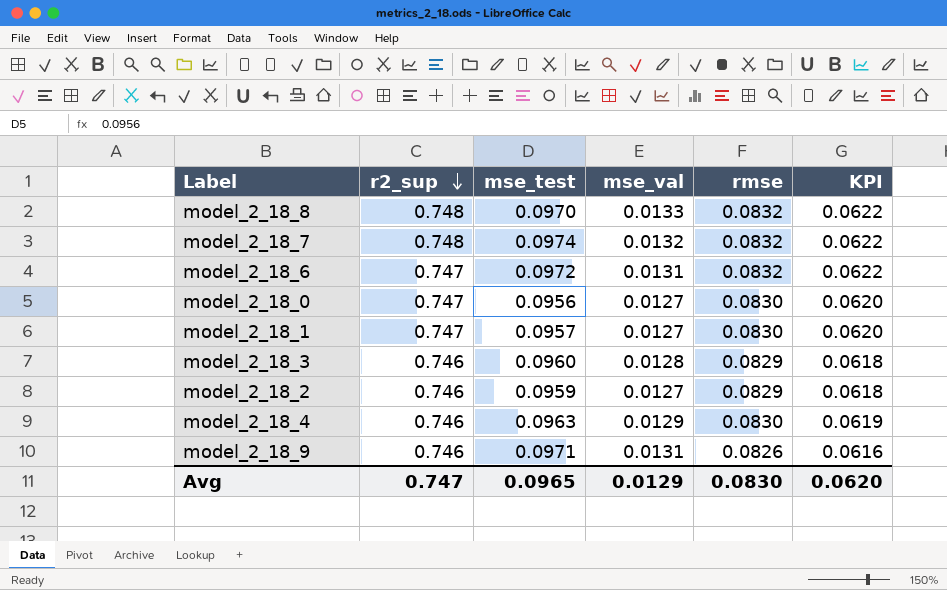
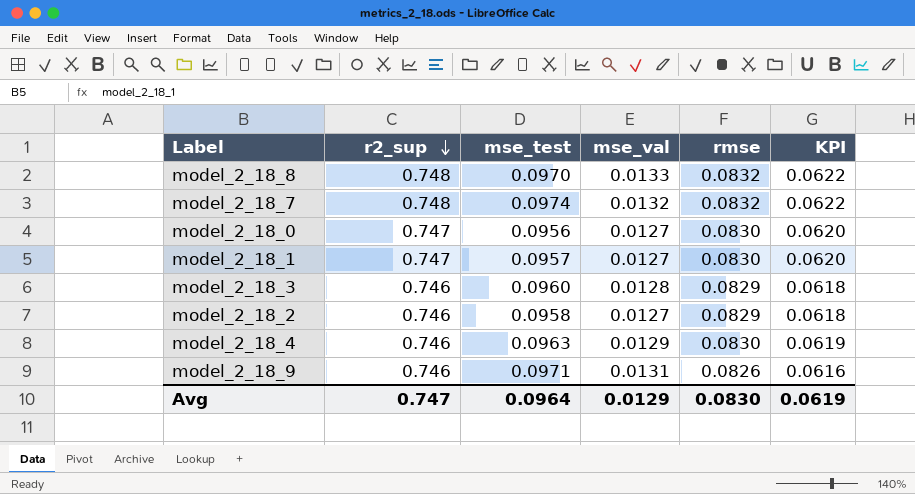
row model_2_18_6: 0.747 | 0.0972 | 0.0131 | 0.0832 | 0.0622 -> none
model_2_18_2 | mse_test: 0.0959 -> 0.0958
Avg | mse_test: 0.0965 -> 0.0964
Avg | KPI: 0.0620 -> 0.0619

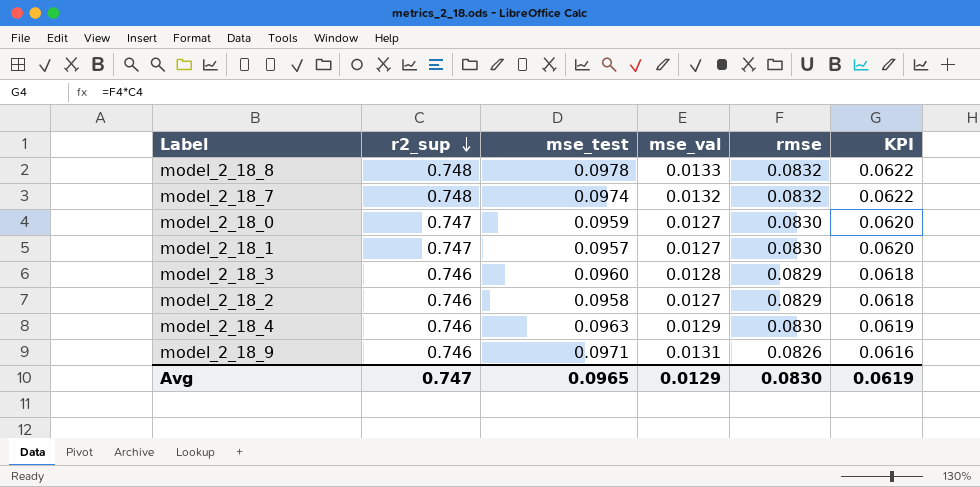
model_2_18_8 | mse_test: 0.0970 -> 0.0978
model_2_18_0 | mse_test: 0.0956 -> 0.0959
Avg | mse_test: 0.0964 -> 0.0965

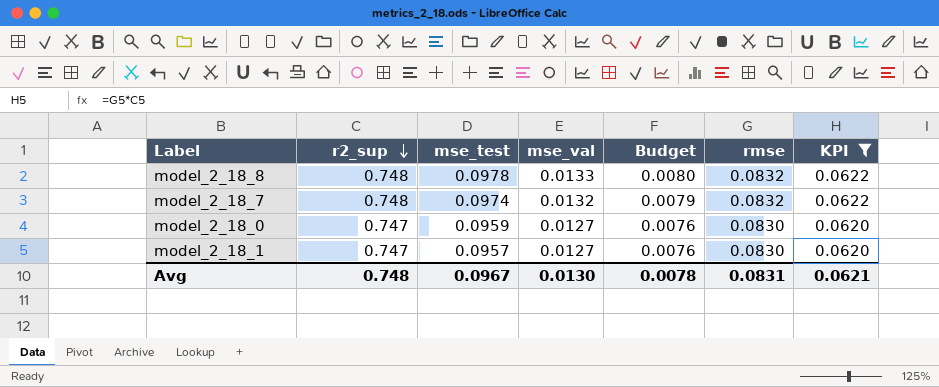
filter: none -> KPI >= 0.0620
column Budget | formula: none -> [mse_val] * 0.6
Avg | r2_sup: 0.747 -> 0.748
Avg | mse_test: 0.0965 -> 0.0967
Avg | mse_val: 0.0129 -> 0.0130
Avg | rmse: 0.0830 -> 0.0831
Avg | KPI: 0.0619 -> 0.0621

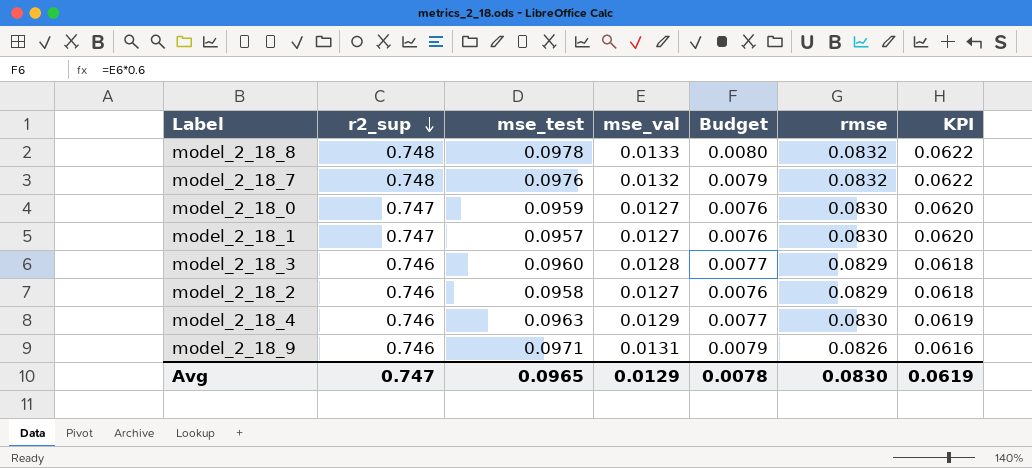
filter: KPI >= 0.0620 -> none
model_2_18_7 | mse_test: 0.0974 -> 0.0976
Avg | r2_sup: 0.748 -> 0.747
Avg | mse_test: 0.0967 -> 0.0965
Avg | mse_val: 0.0130 -> 0.0129
Avg | rmse: 0.0831 -> 0.0830
Avg | KPI: 0.0621 -> 0.0619

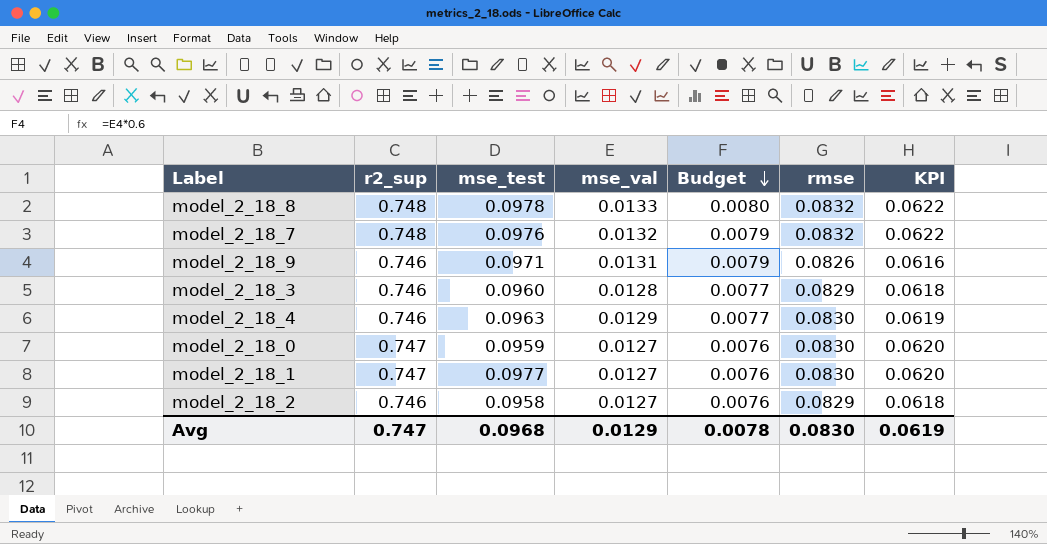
row order: r2_sup descending -> Budget descending
model_2_18_1 | mse_test: 0.0957 -> 0.0977
Avg | mse_test: 0.0965 -> 0.0968

